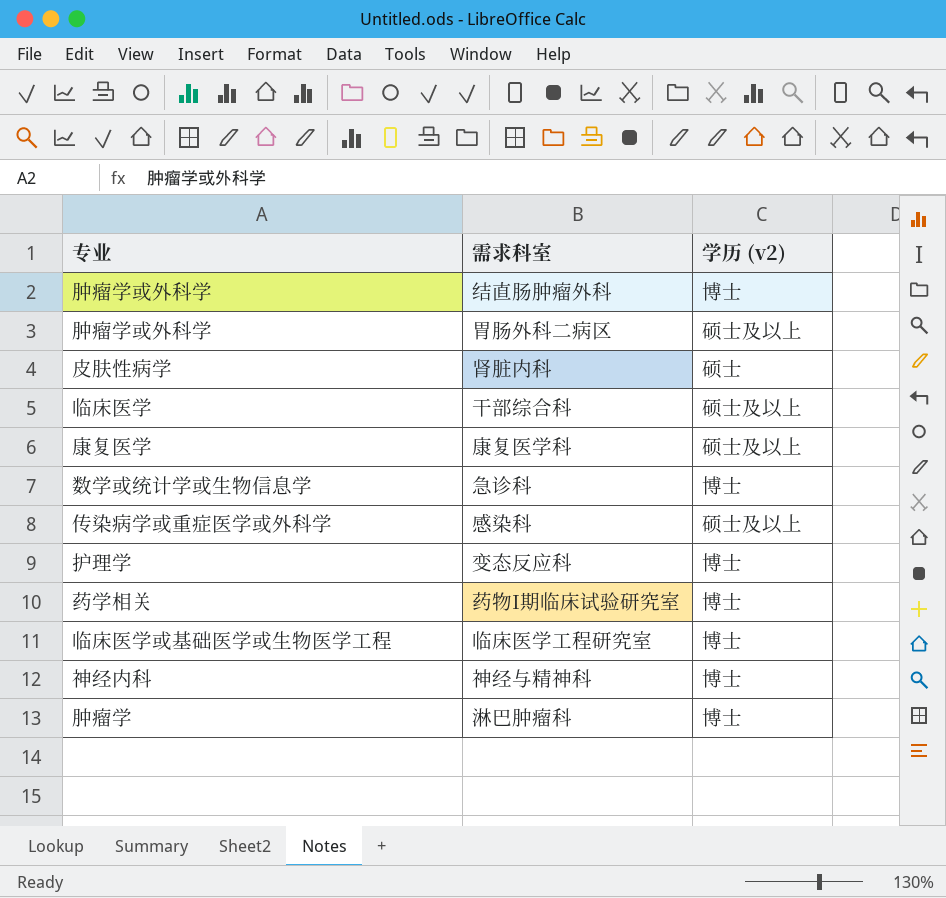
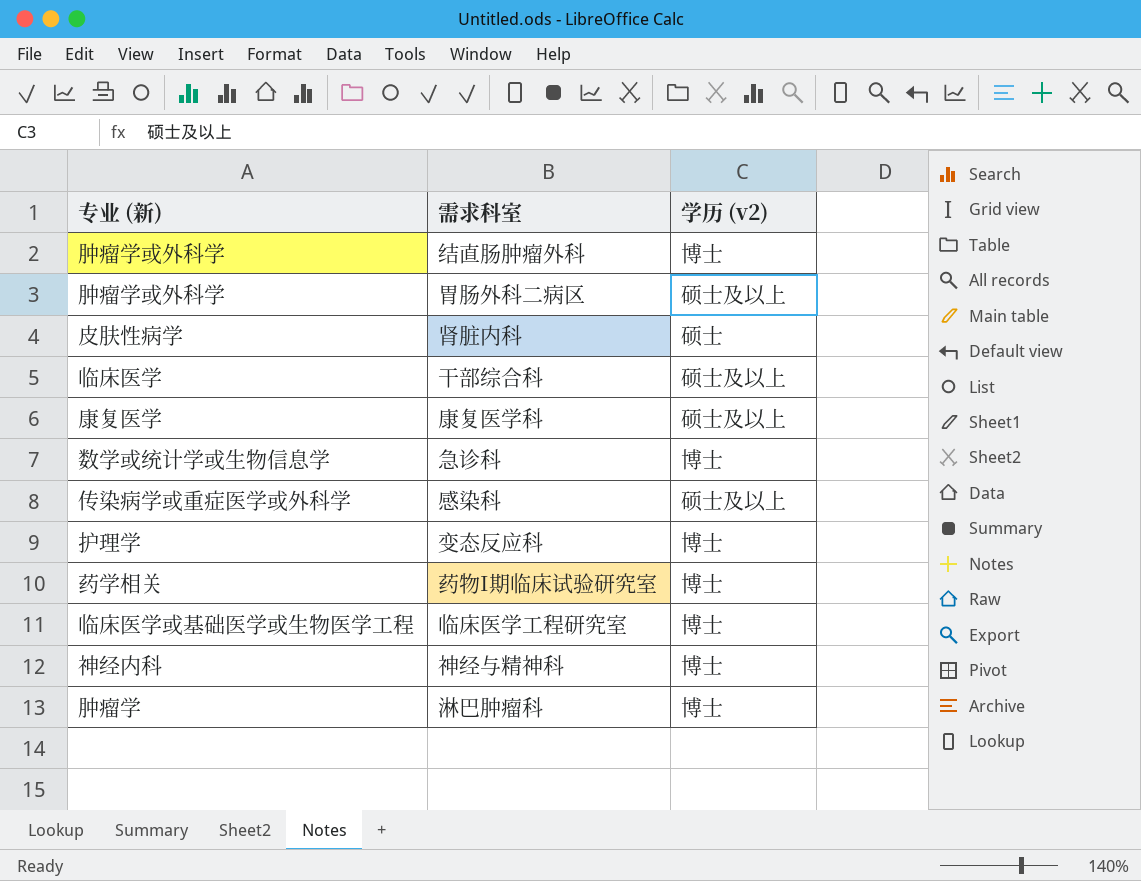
column name: 专业 -> 专业 (新)

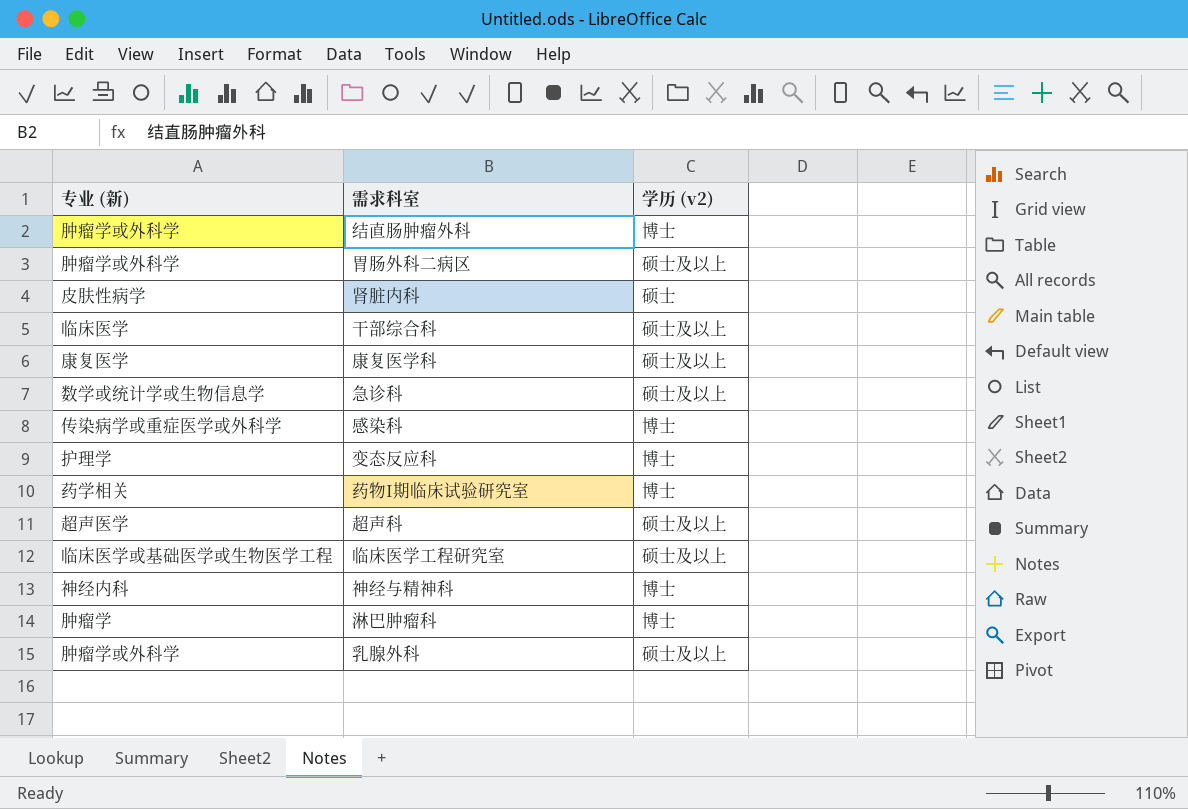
急诊科 | 学历 (v2): 博士 -> 硕士及以上
感染科 | 学历 (v2): 硕士及以上 -> 博士
row 超声科: none -> 超声医学 | 硕士及以上
临床医学工程研究室 | 学历 (v2): 博士 -> 硕士及以上
row 乳腺外科: none -> 肿瘤学或外科学 | 硕士及以上

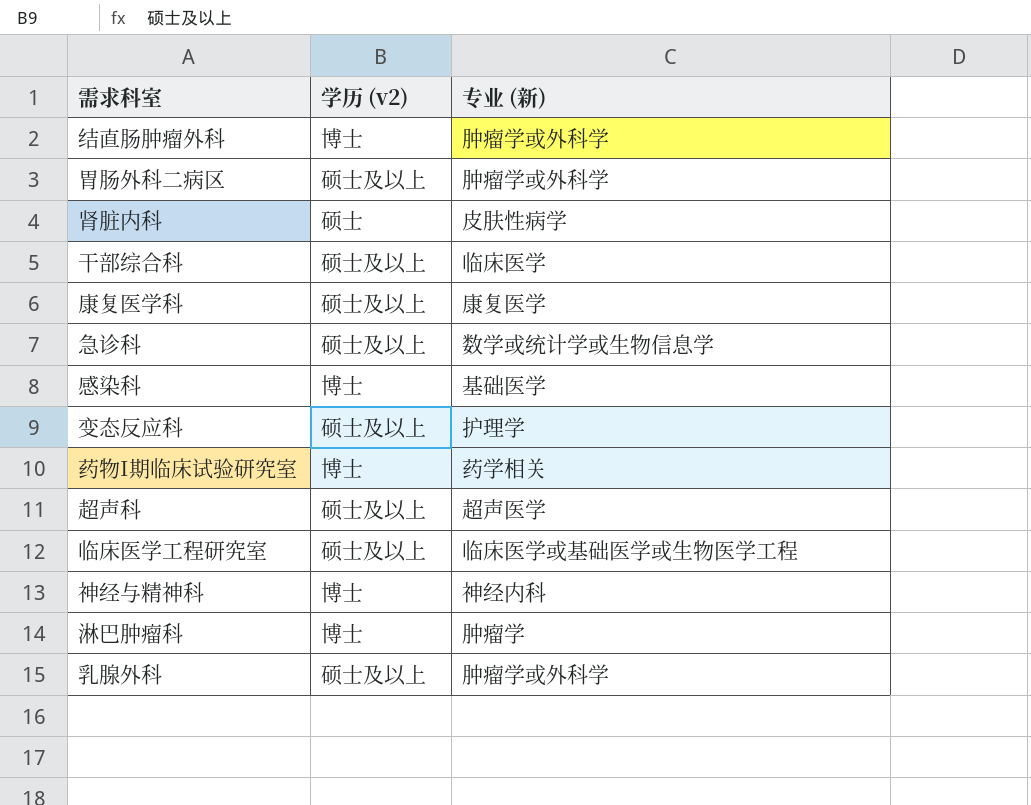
column 专业 (新) | position: 1 -> 3
感染科 | 专业 (新): 传染病学或重症医学或外科学 -> 基础医学
变态反应科 | 学历 (v2): 博士 -> 硕士及以上

